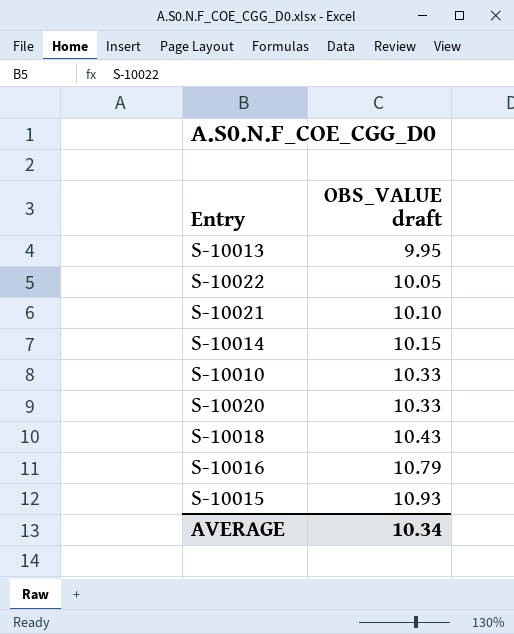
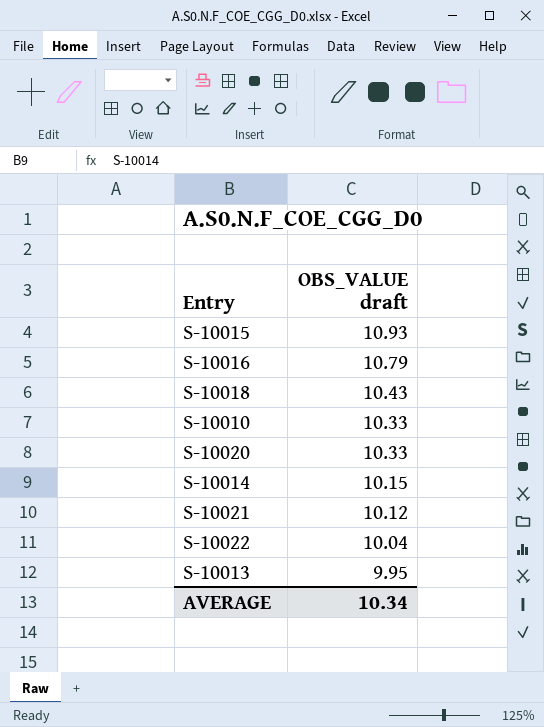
row order: OBS_VALUE draft ascending -> OBS_VALUE draft descending
S-10021 | OBS_VALUE draft: 10.10 -> 10.12
S-10022 | OBS_VALUE draft: 10.05 -> 10.04

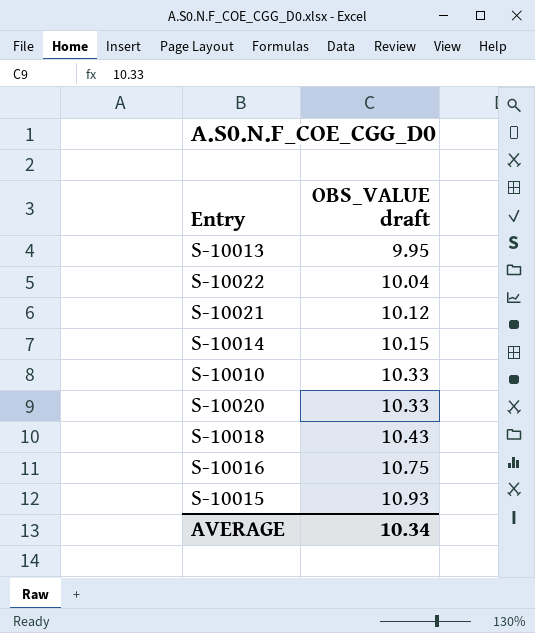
row order: OBS_VALUE draft descending -> OBS_VALUE draft ascending
S-10016 | OBS_VALUE draft: 10.79 -> 10.75

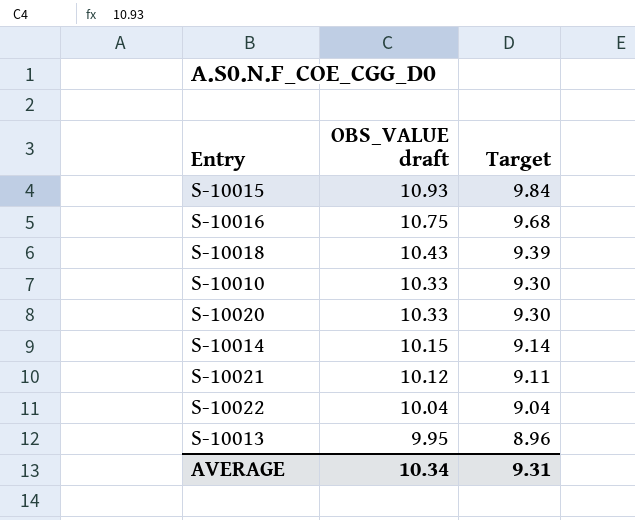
row order: OBS_VALUE draft ascending -> OBS_VALUE draft descending
column Target | formula: none -> [OBS_VALUE draft] * 0.9

